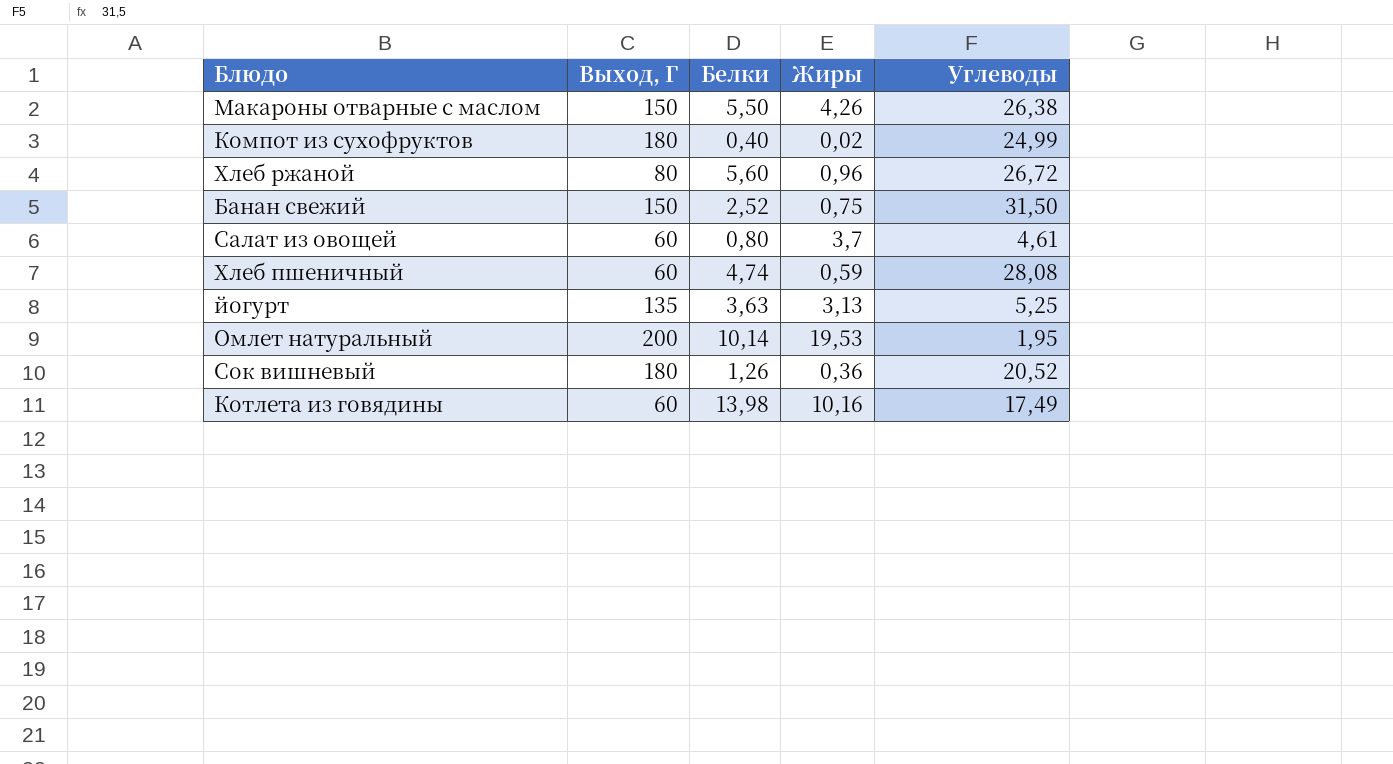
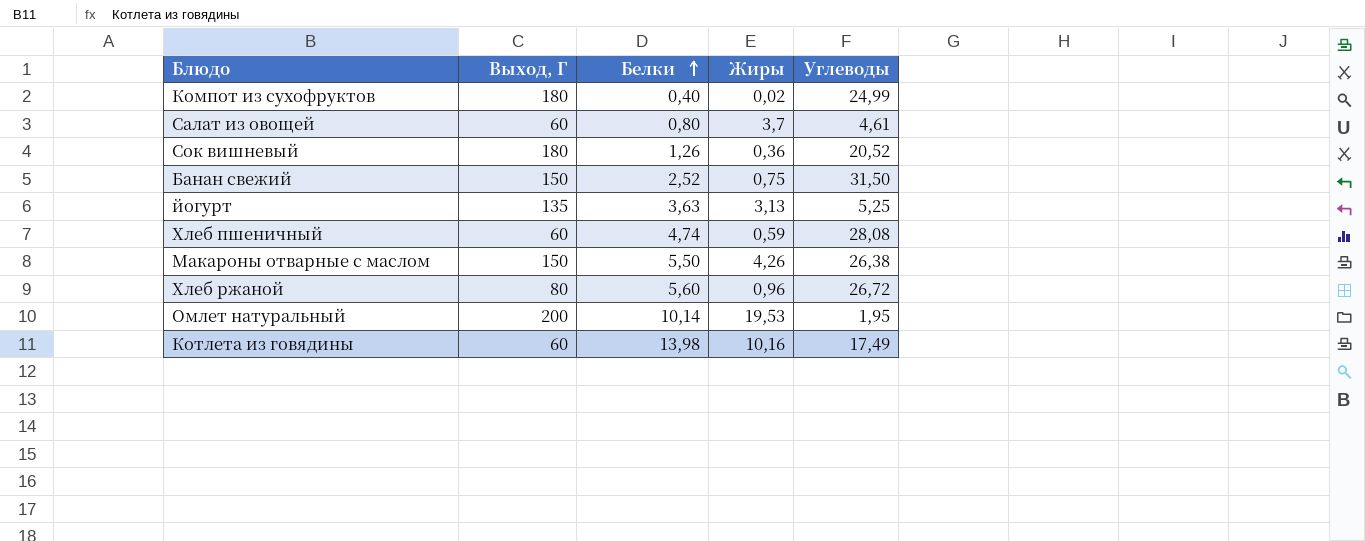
row order: none -> Белки ascending

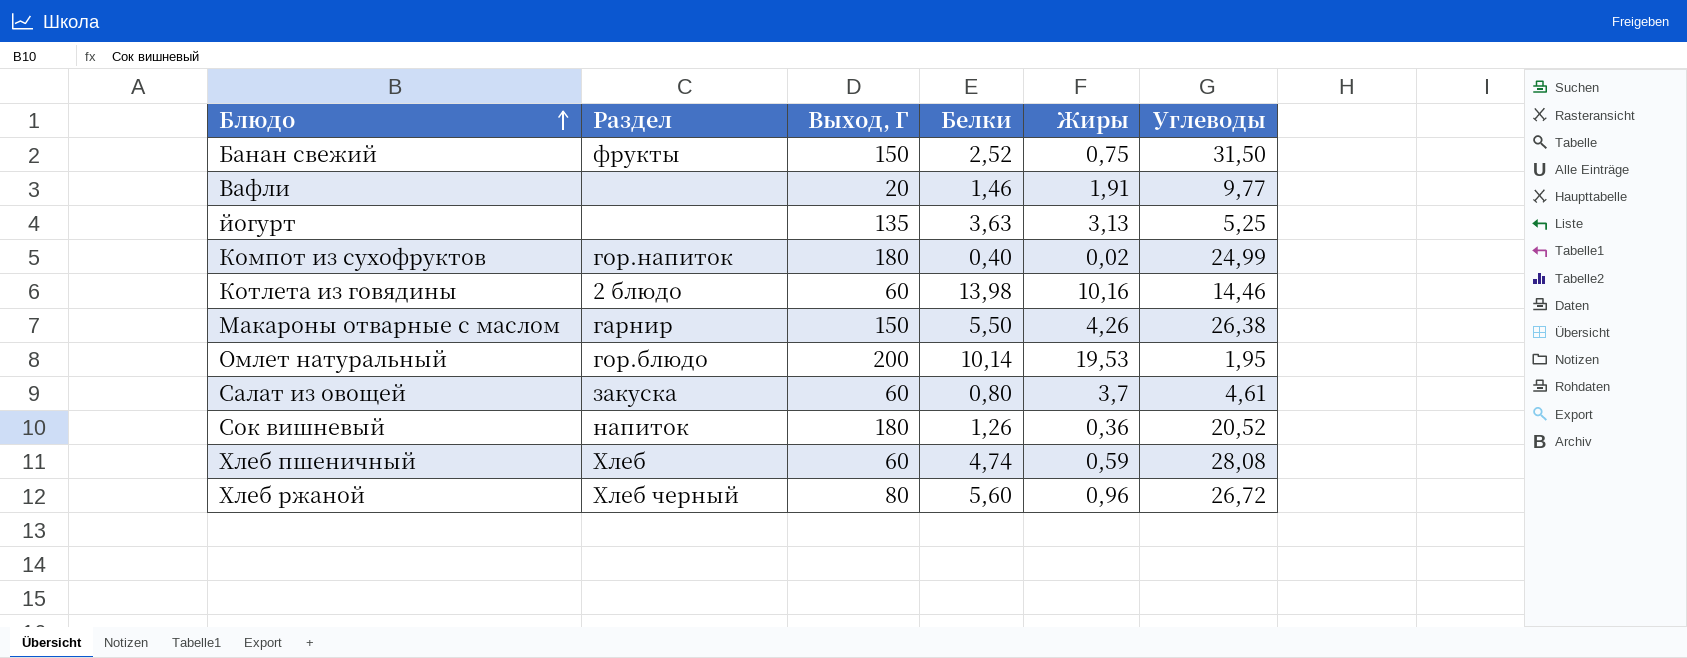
row order: Белки ascending -> Блюдо ascending
column Раздел | position: none -> 2
row Вафли: none -> none | 20 | 1,46 | 1,91 | 9,77
Котлета из говядины | Углеводы: 17,49 -> 14,46

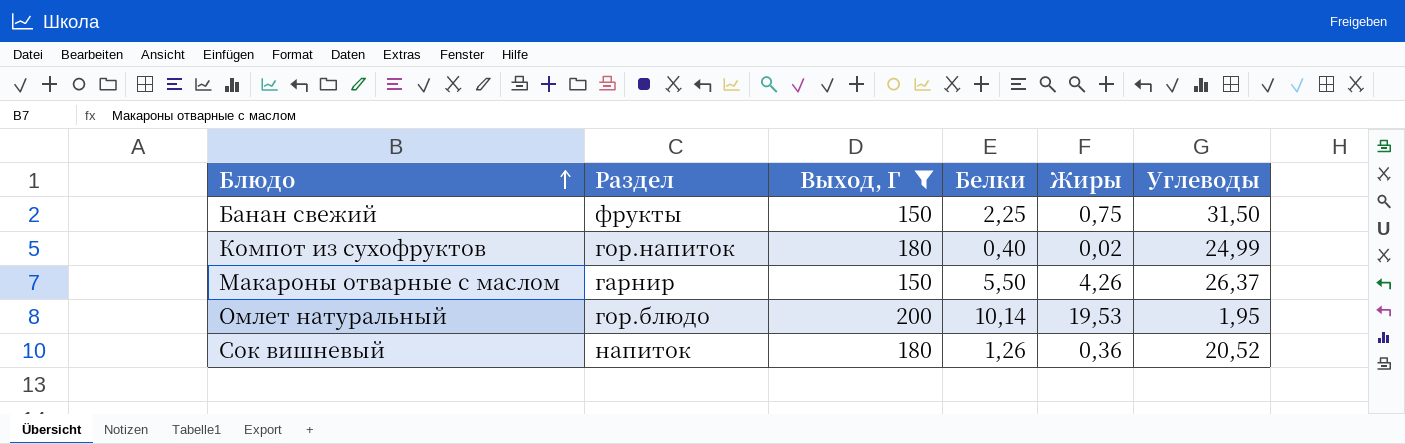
filter: none -> Выход, Г >= 150
Банан свежий | Белки: 2,52 -> 2,25
Макароны отварные с маслом | Углеводы: 26,38 -> 26,37

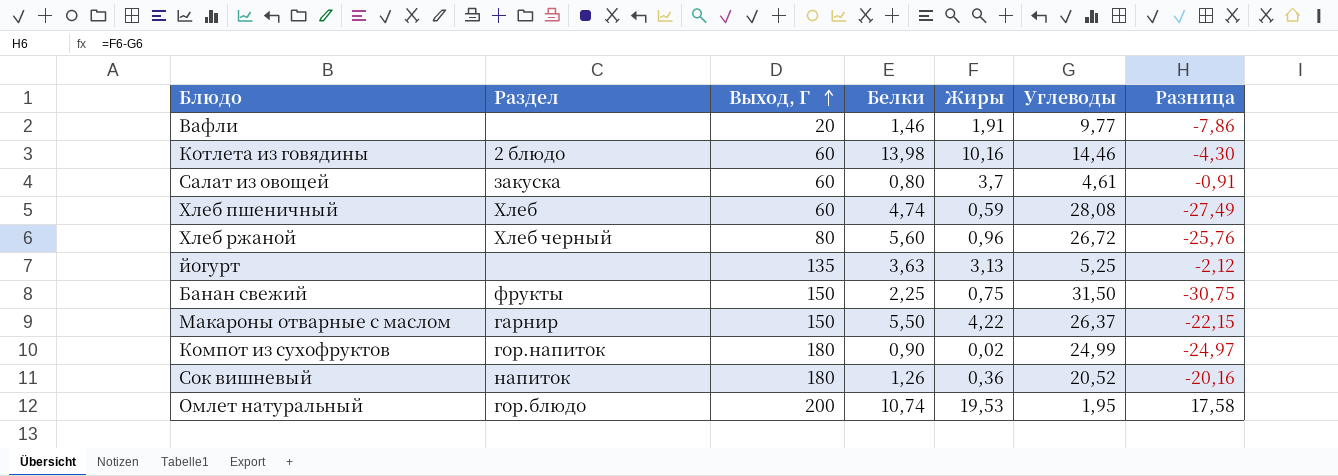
filter: Выход, Г >= 150 -> none
row order: Блюдо ascending -> Выход, Г ascending
column Разница | formula: none -> [Жиры] - [Углеводы]
Макароны отварные с маслом | Жиры: 4,26 -> 4,22
Компот из сухофруктов | Белки: 0,40 -> 0,90
Омлет натуральный | Белки: 10,14 -> 10,74

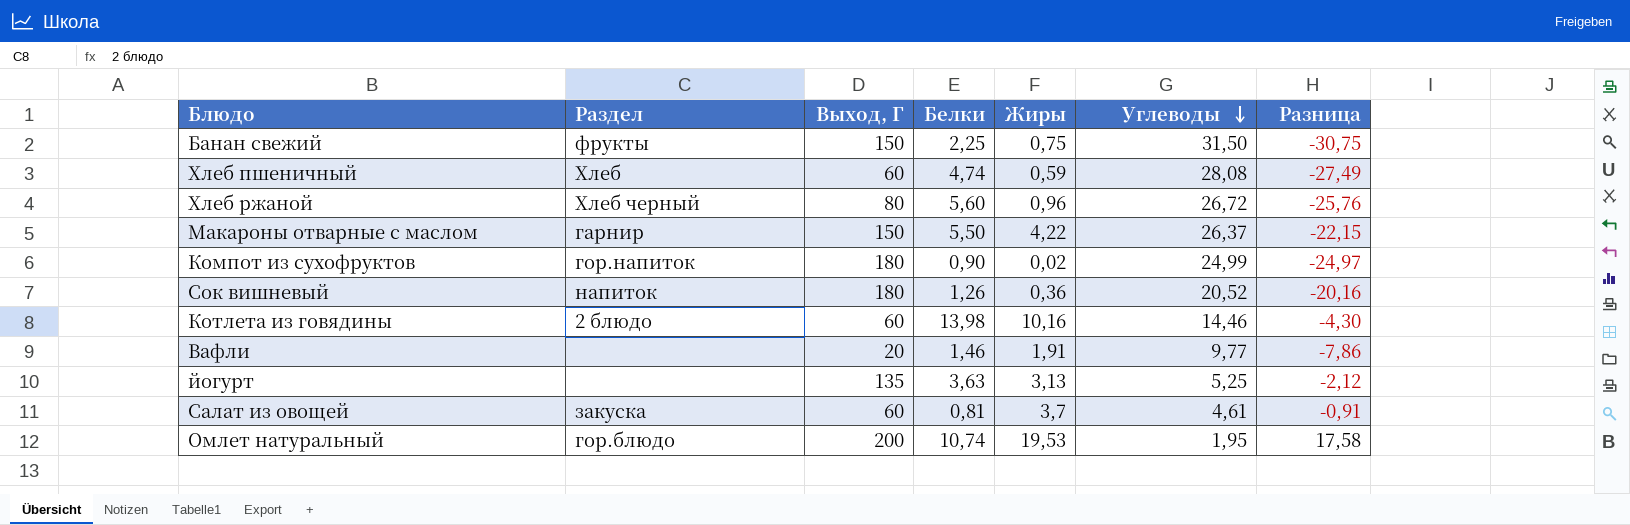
row order: Выход, Г ascending -> Углеводы descending
Салат из овощей | Белки: 0,80 -> 0,81

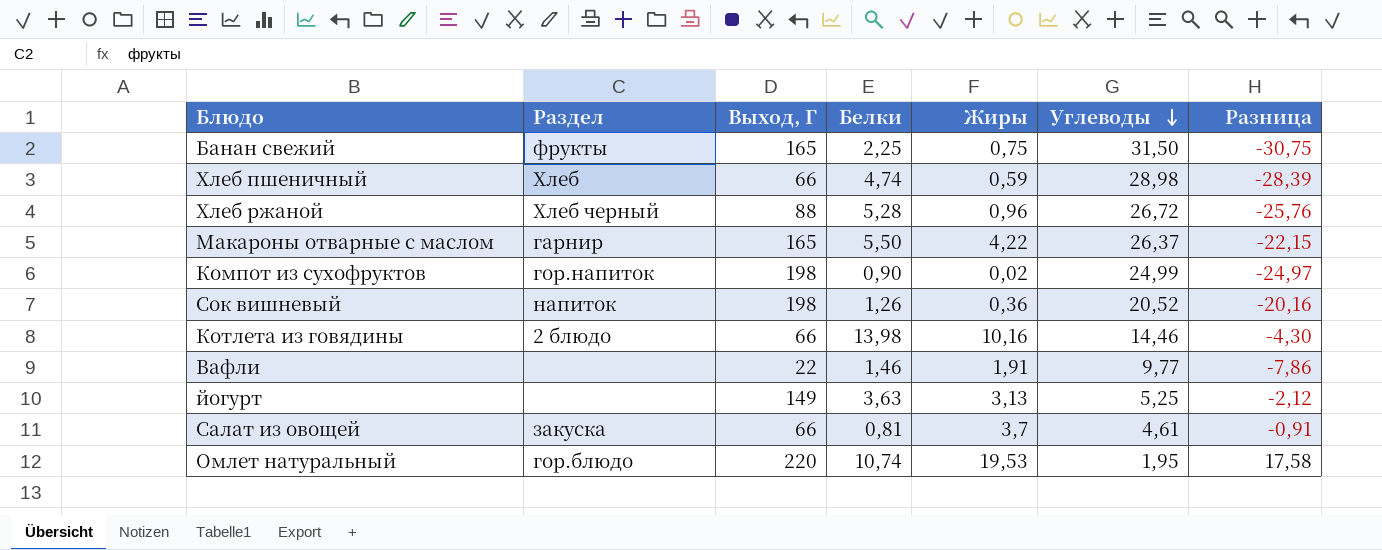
Банан свежий | Выход, Г: 150 -> 165
Хлеб пшеничный | Выход, Г: 60 -> 66
Хлеб пшеничный | Углеводы: 28,08 -> 28,98
Хлеб пшеничный | Разница: -27,49 -> -28,39
Хлеб ржаной | Выход, Г: 80 -> 88
Хлеб ржаной | Белки: 5,60 -> 5,28
Макароны отварные с маслом | Выход, Г: 150 -> 165
Компот из сухофруктов | Выход, Г: 180 -> 198
Сок вишневый | Выход, Г: 180 -> 198
Котлета из говядины | Выход, Г: 60 -> 66
Вафли | Выход, Г: 20 -> 22
йогурт | Выход, Г: 135 -> 149
Салат из овощей | Выход, Г: 60 -> 66
Омлет натуральный | Выход, Г: 200 -> 220

